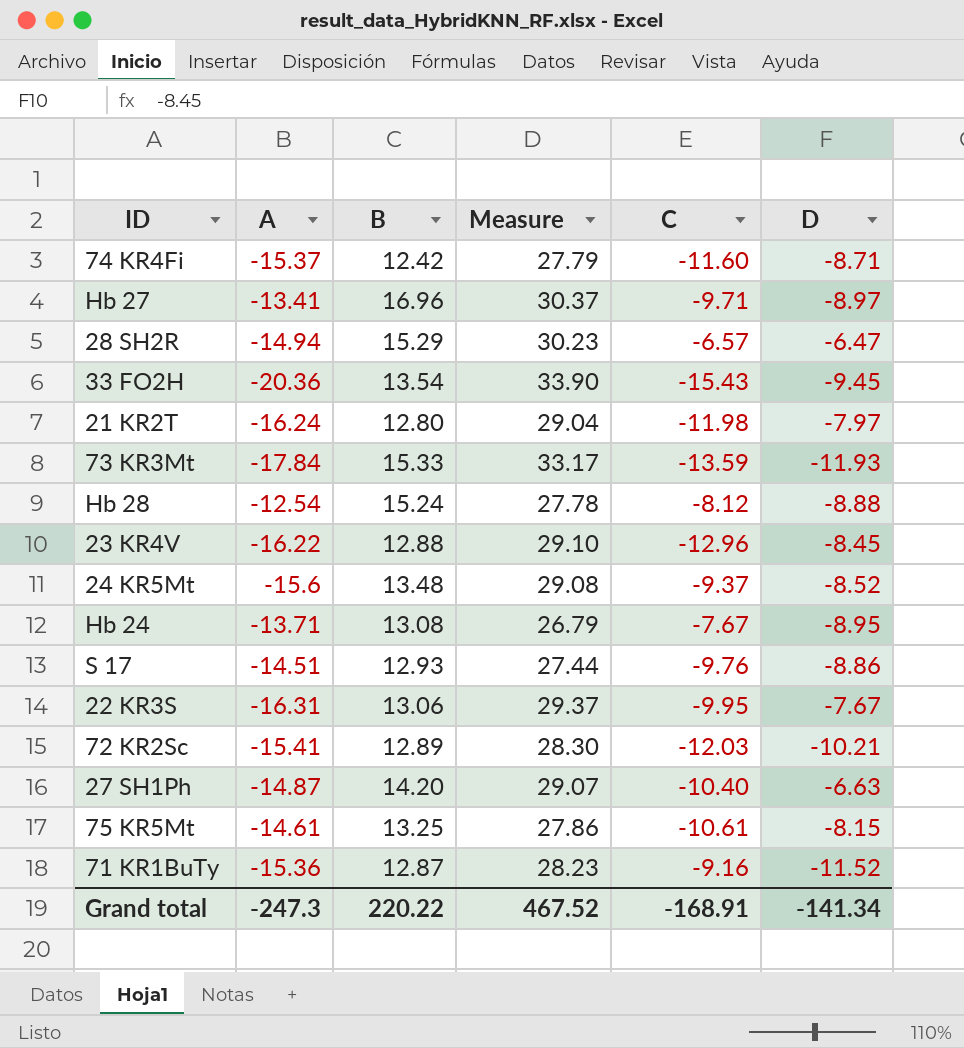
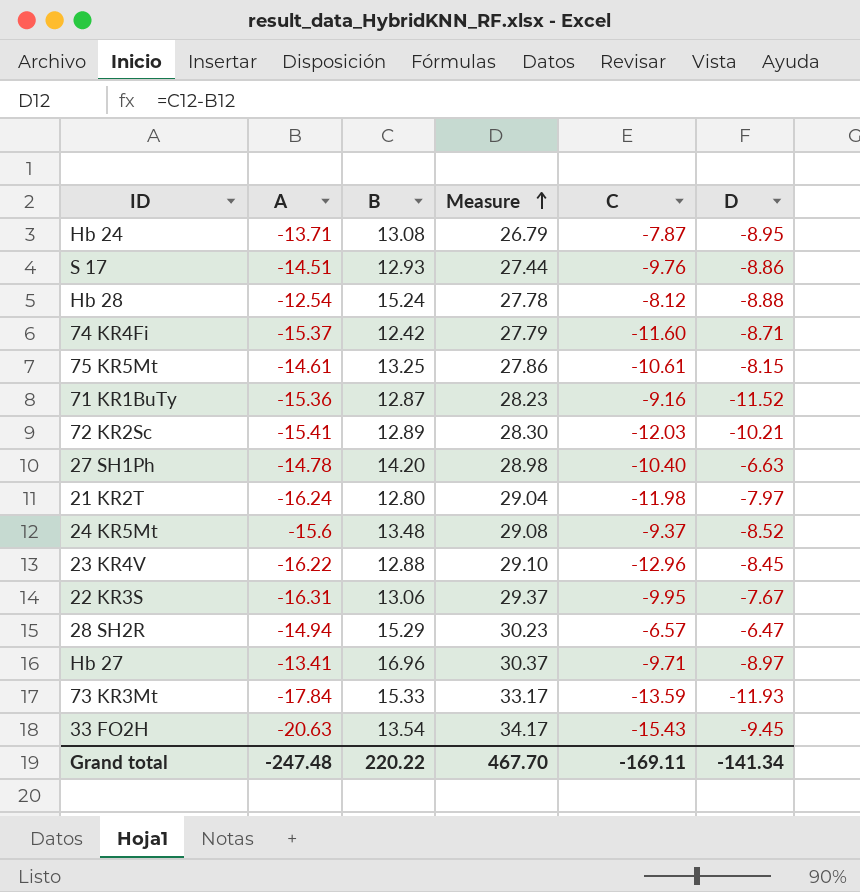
row order: none -> Measure ascending
Hb 24 | C: -7.67 -> -7.87
27 SH1Ph | A: -14.87 -> -14.78
27 SH1Ph | Measure: 29.07 -> 28.98
33 FO2H | A: -20.36 -> -20.63
33 FO2H | Measure: 33.90 -> 34.17
Grand total | A: -247.3 -> -247.48
Grand total | Measure: 467.52 -> 467.70
Grand total | C: -168.91 -> -169.11

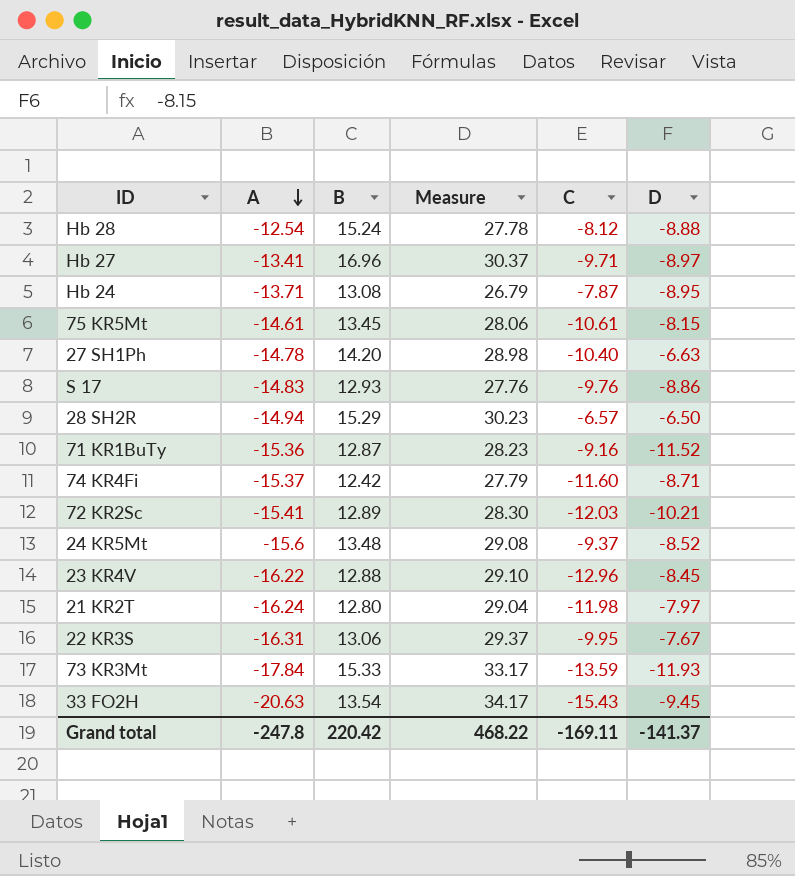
row order: Measure ascending -> A descending
75 KR5Mt | B: 13.25 -> 13.45
75 KR5Mt | Measure: 27.86 -> 28.06
S 17 | A: -14.51 -> -14.83
S 17 | Measure: 27.44 -> 27.76
28 SH2R | D: -6.47 -> -6.50
Grand total | A: -247.48 -> -247.8
Grand total | B: 220.22 -> 220.42
Grand total | Measure: 467.70 -> 468.22
Grand total | D: -141.34 -> -141.37

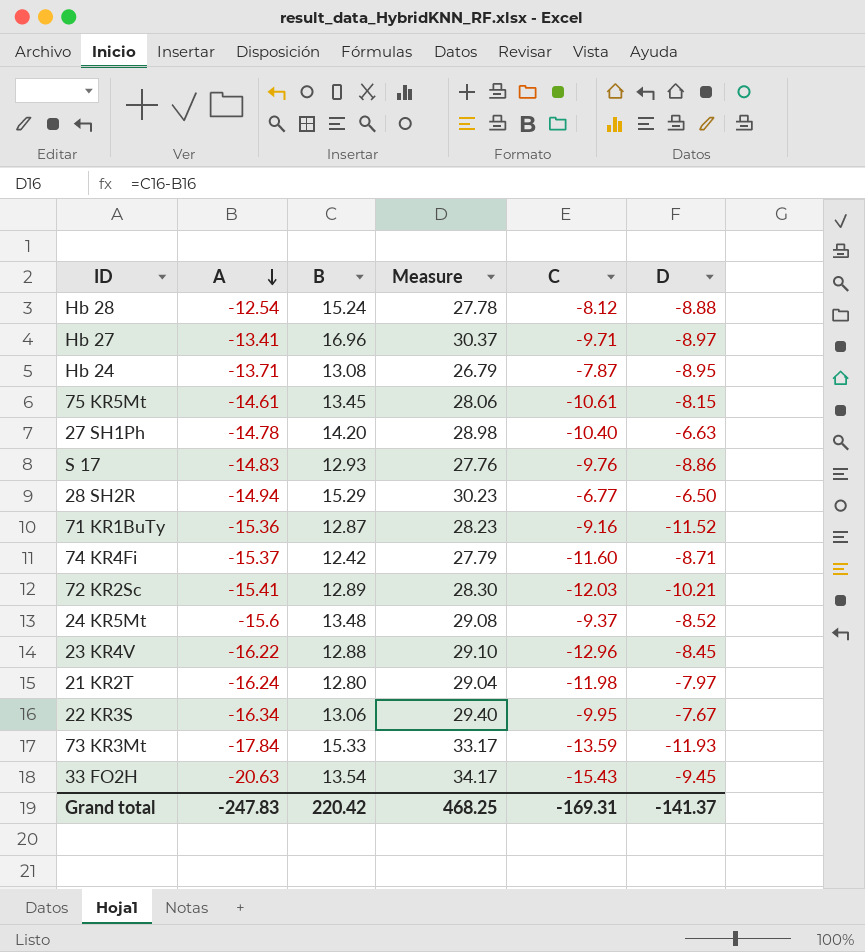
28 SH2R | C: -6.57 -> -6.77
22 KR3S | A: -16.31 -> -16.34
22 KR3S | Measure: 29.37 -> 29.40
Grand total | A: -247.8 -> -247.83
Grand total | Measure: 468.22 -> 468.25
Grand total | C: -169.11 -> -169.31

